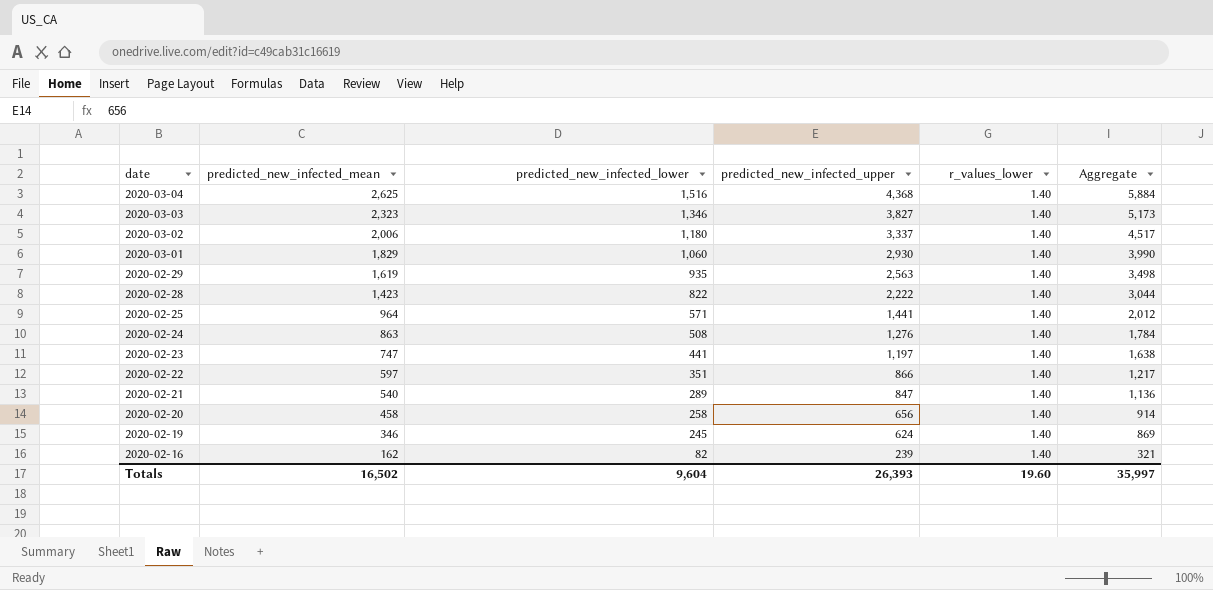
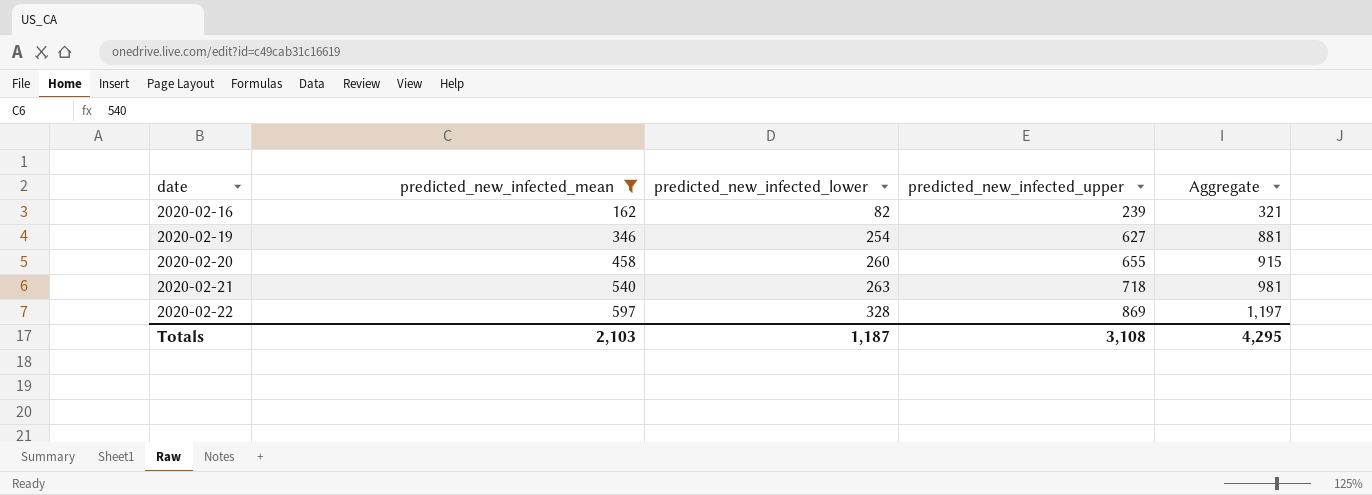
filter: none -> predicted_new_infected_mean <= 597
row order: date descending -> date ascending
column r_values_lower | position: 5 -> none
2020-02-19 | predicted_new_infected_lower: 245 -> 254
2020-02-19 | predicted_new_infected_upper: 624 -> 627
2020-02-19 | Aggregate: 869 -> 881
2020-02-20 | predicted_new_infected_lower: 258 -> 260
2020-02-20 | predicted_new_infected_upper: 656 -> 655
2020-02-20 | Aggregate: 914 -> 915
2020-02-21 | predicted_new_infected_lower: 289 -> 263
2020-02-21 | predicted_new_infected_upper: 847 -> 718
2020-02-21 | Aggregate: 1,136 -> 981
2020-02-22 | predicted_new_infected_lower: 351 -> 328
2020-02-22 | predicted_new_infected_upper: 866 -> 869
2020-02-22 | Aggregate: 1,217 -> 1,197
Totals | predicted_new_infected_mean: 16,502 -> 2,103
Totals | predicted_new_infected_lower: 9,604 -> 1,187
Totals | predicted_new_infected_upper: 26,393 -> 3,108
Totals | Aggregate: 35,997 -> 4,295

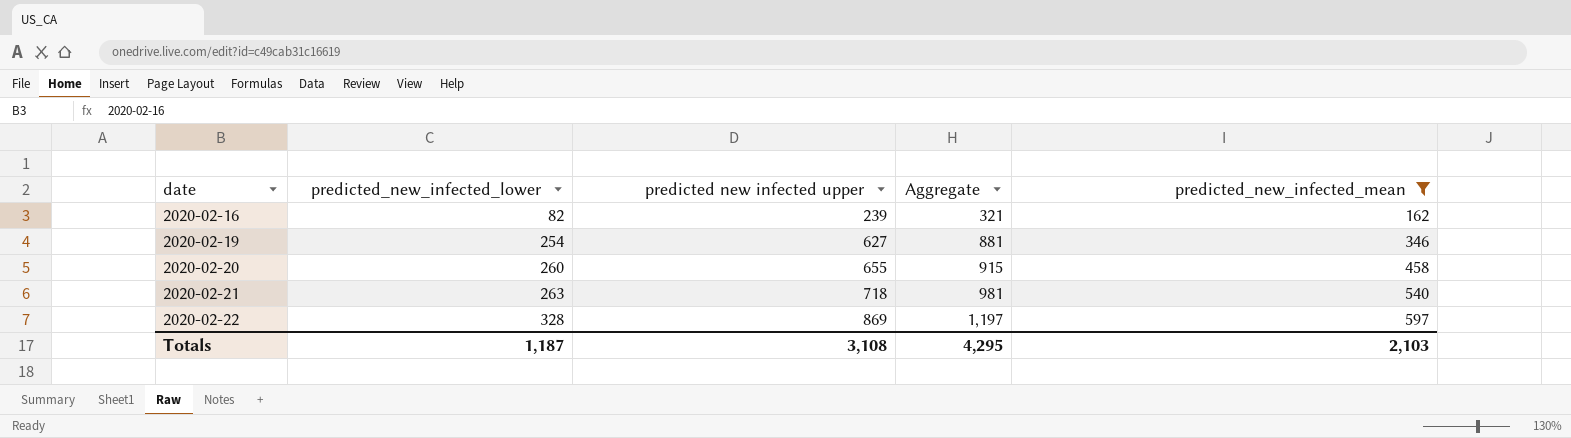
column name: predicted_new_infected_upper -> predicted new infected upper
column predicted_new_infected_mean | position: 2 -> 5

